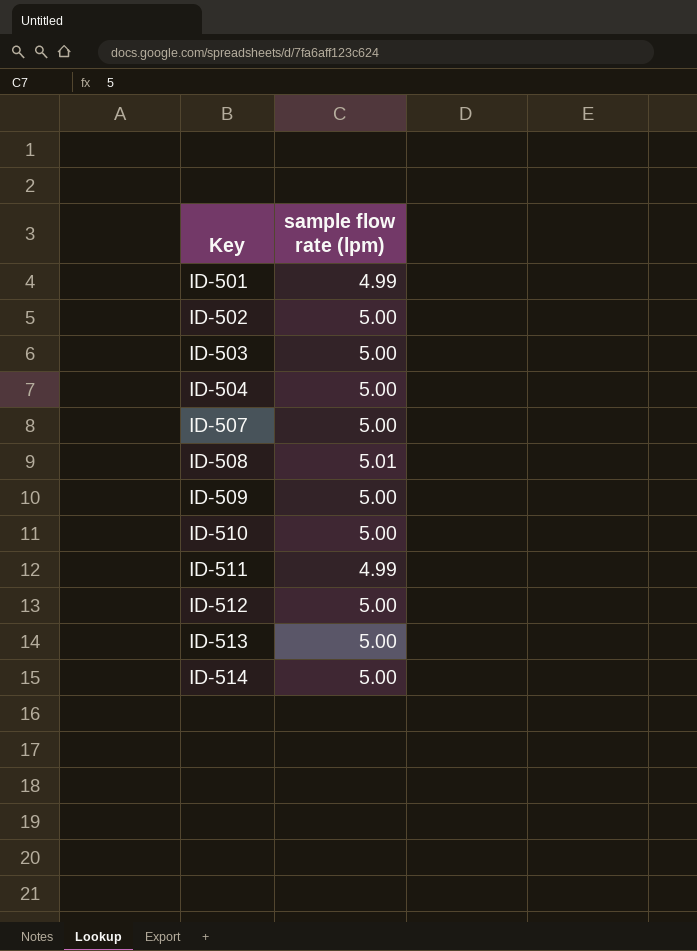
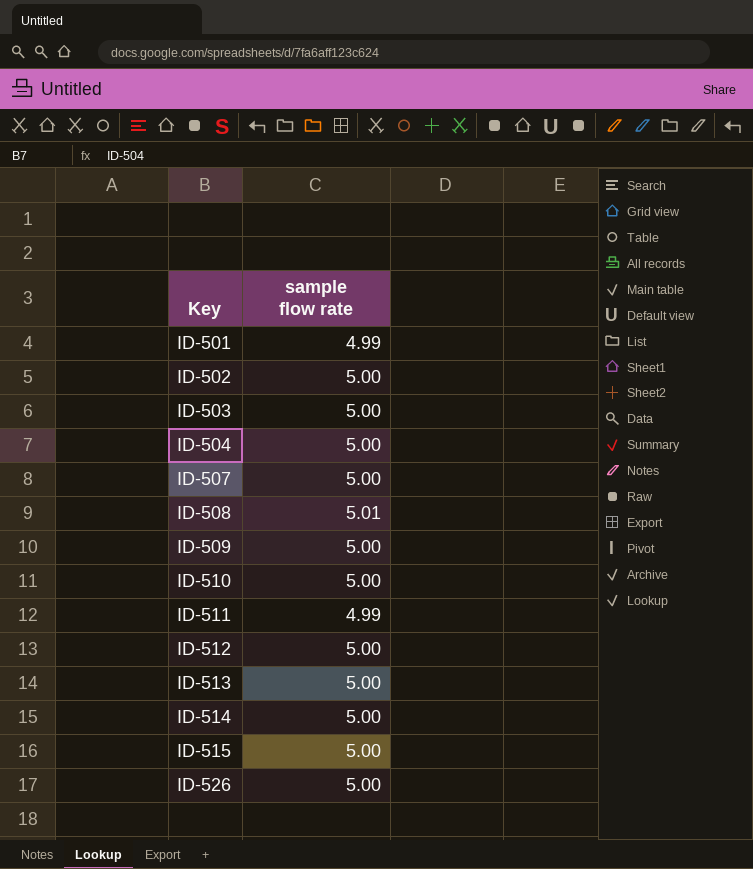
column name: sample flow rate (lpm) -> sample flow rate
row ID-515: none -> 5.00
row ID-526: none -> 5.00

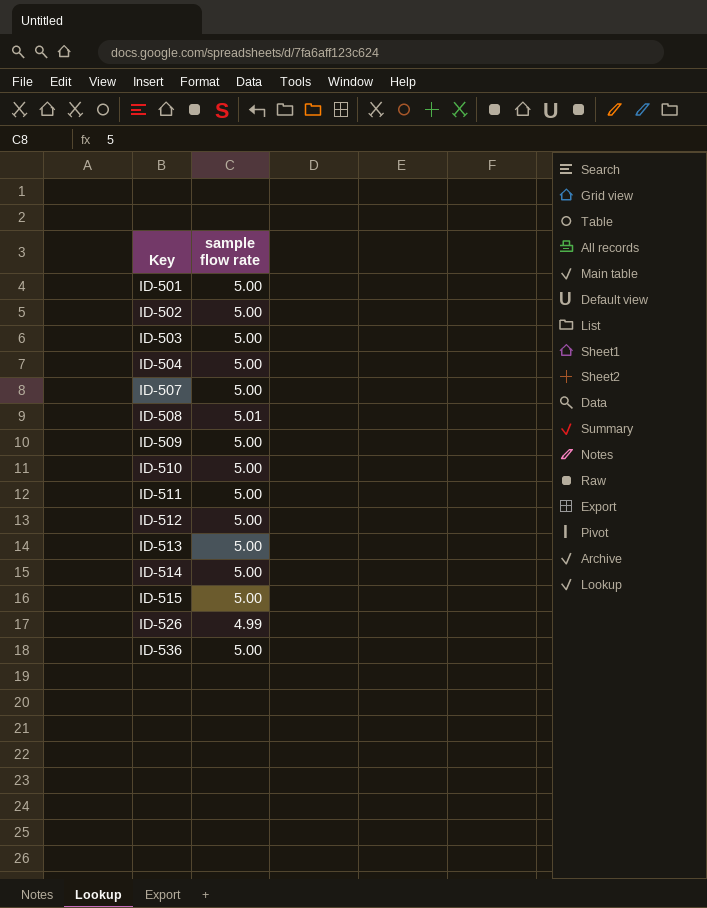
ID-501 | sample flow rate: 4.99 -> 5.00
ID-511 | sample flow rate: 4.99 -> 5.00
ID-526 | sample flow rate: 5.00 -> 4.99
row ID-536: none -> 5.00

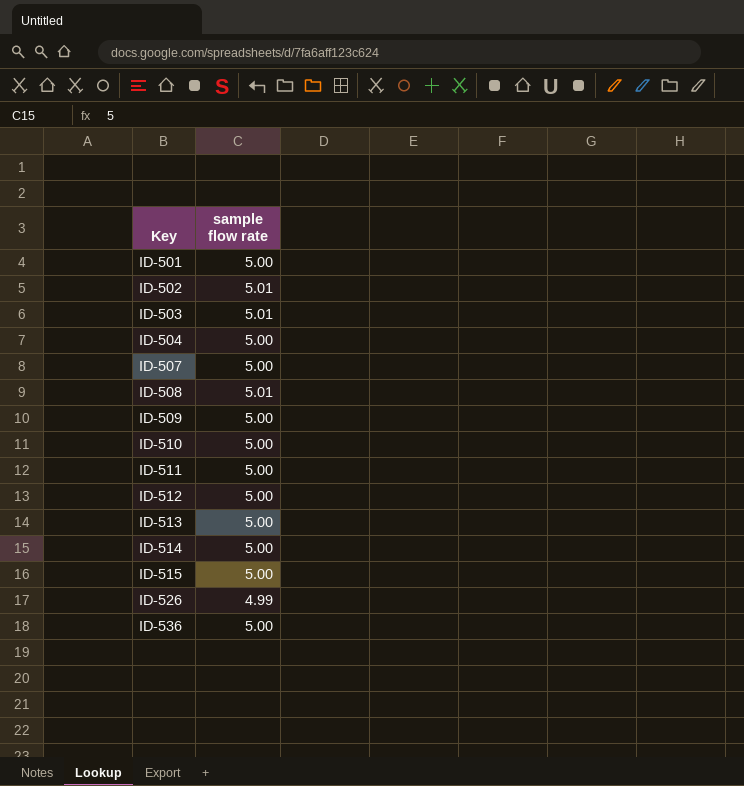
ID-502 | sample flow rate: 5.00 -> 5.01
ID-503 | sample flow rate: 5.00 -> 5.01

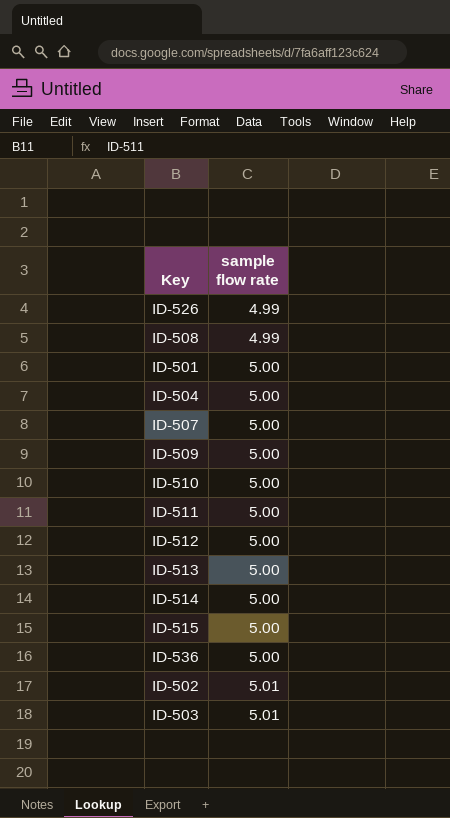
row order: Key ascending -> sample flow rate ascending
ID-508 | sample flow rate: 5.01 -> 4.99

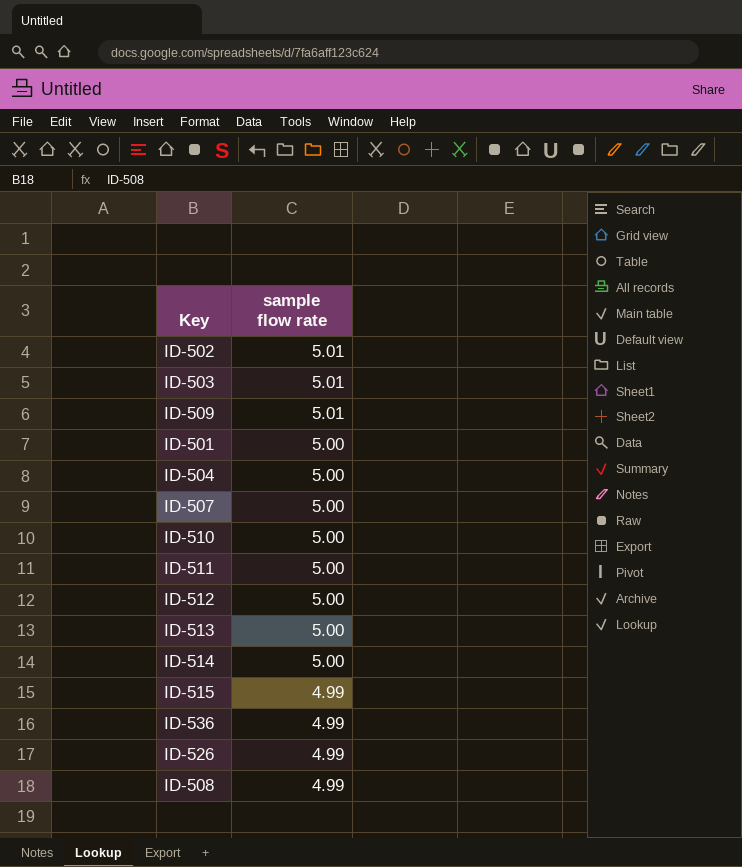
row order: sample flow rate ascending -> sample flow rate descending
ID-509 | sample flow rate: 5.00 -> 5.01
ID-515 | sample flow rate: 5.00 -> 4.99
ID-536 | sample flow rate: 5.00 -> 4.99

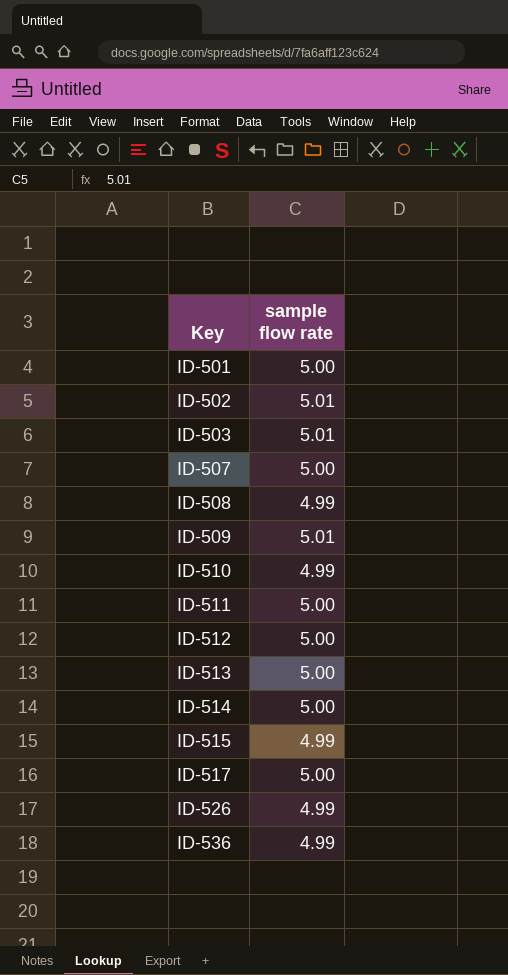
row order: sample flow rate descending -> Key ascending
row ID-504: 5.00 -> none
ID-510 | sample flow rate: 5.00 -> 4.99
row ID-517: none -> 5.00

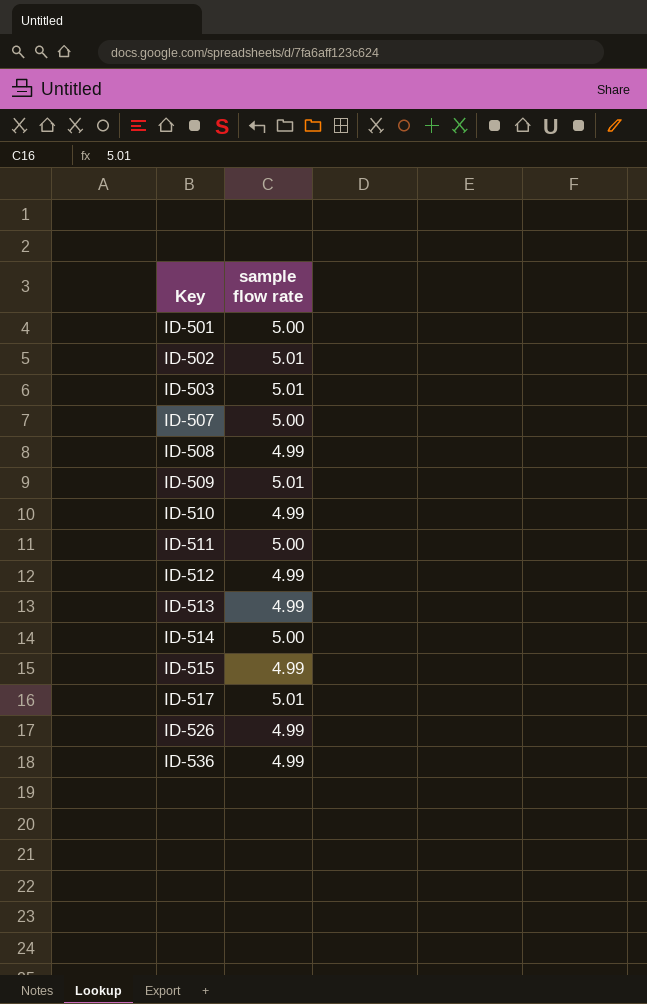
ID-512 | sample flow rate: 5.00 -> 4.99
ID-513 | sample flow rate: 5.00 -> 4.99
ID-517 | sample flow rate: 5.00 -> 5.01

